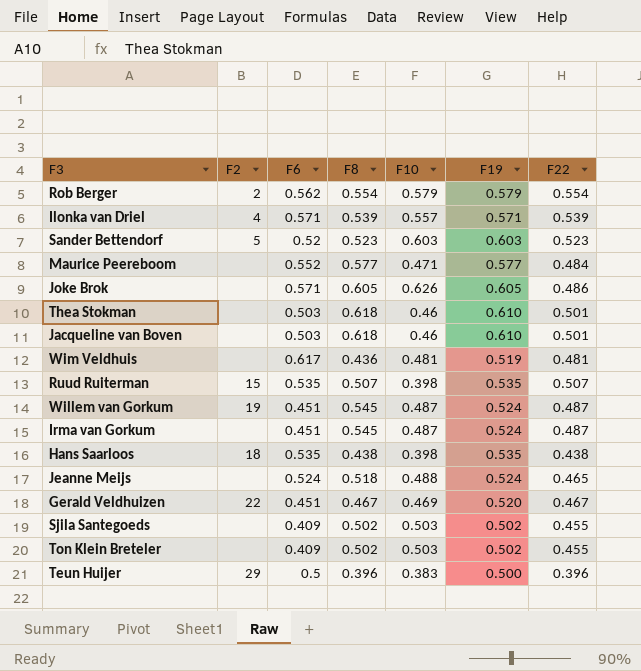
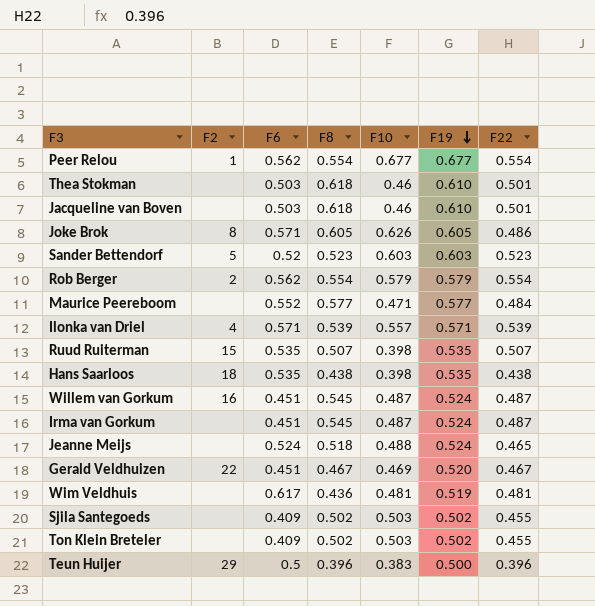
row order: none -> F19 descending
row Peer Relou: none -> 1 | 0.562 | 0.554 | 0.677 | 0.677 | 0.554
Joke Brok | F2: none -> 8
Willem van Gorkum | F2: 19 -> 16

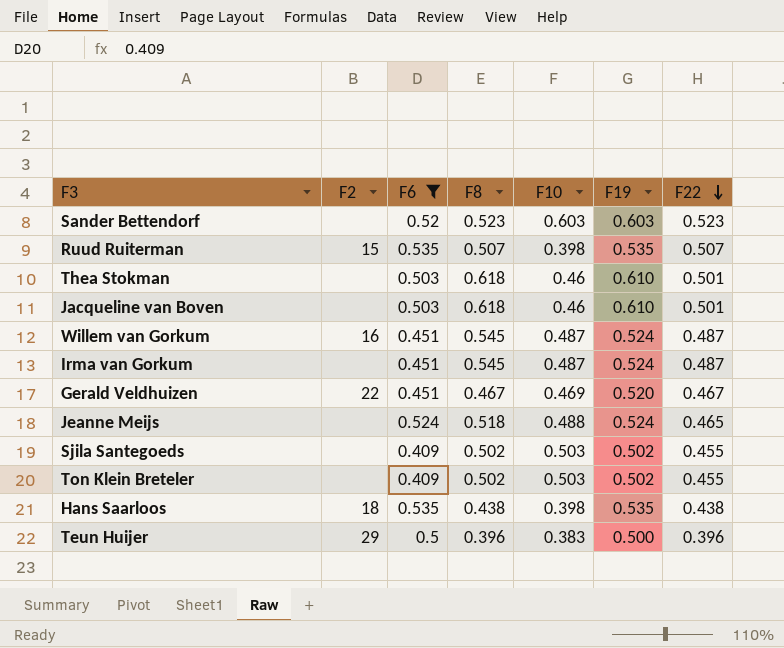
filter: none -> F6 <= 0.535
row order: F19 descending -> F22 descending
Sander Bettendorf | F2: 5 -> none

